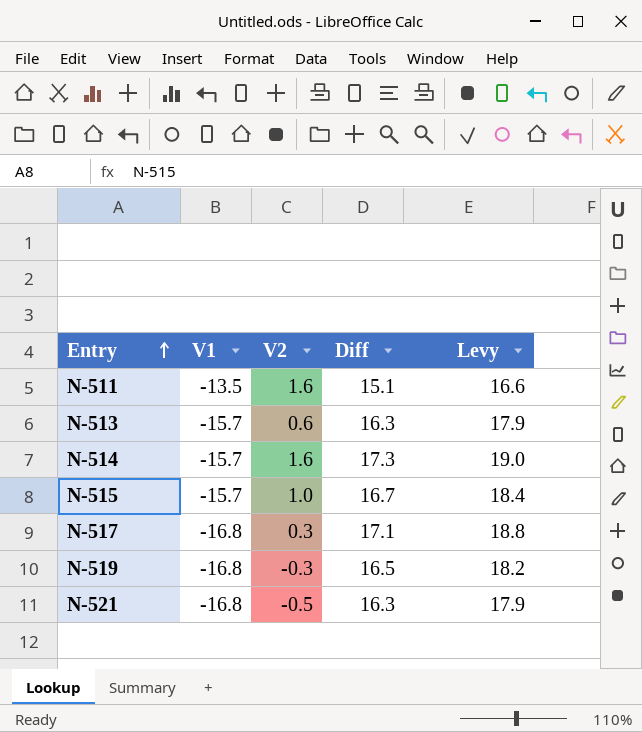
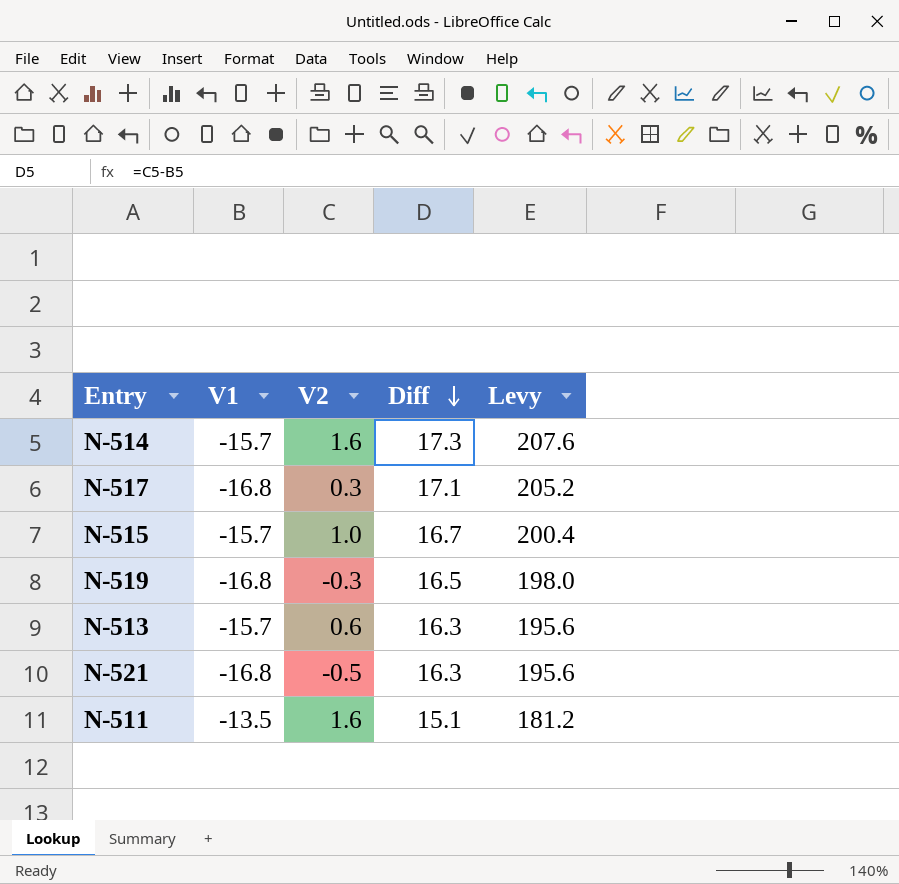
row order: Entry ascending -> Diff descending
column Levy | formula: [Diff] * 1.1 -> [Diff] * 12

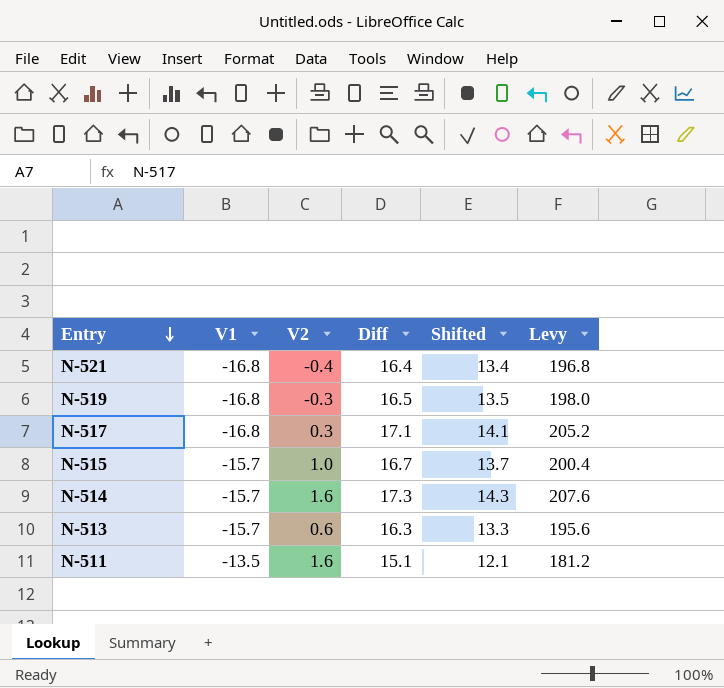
row order: Diff descending -> Entry descending
column Shifted | formula: none -> [Diff] - 3
N-521 | V2: -0.5 -> -0.4
N-521 | Diff: 16.3 -> 16.4
N-521 | Levy: 195.6 -> 196.8

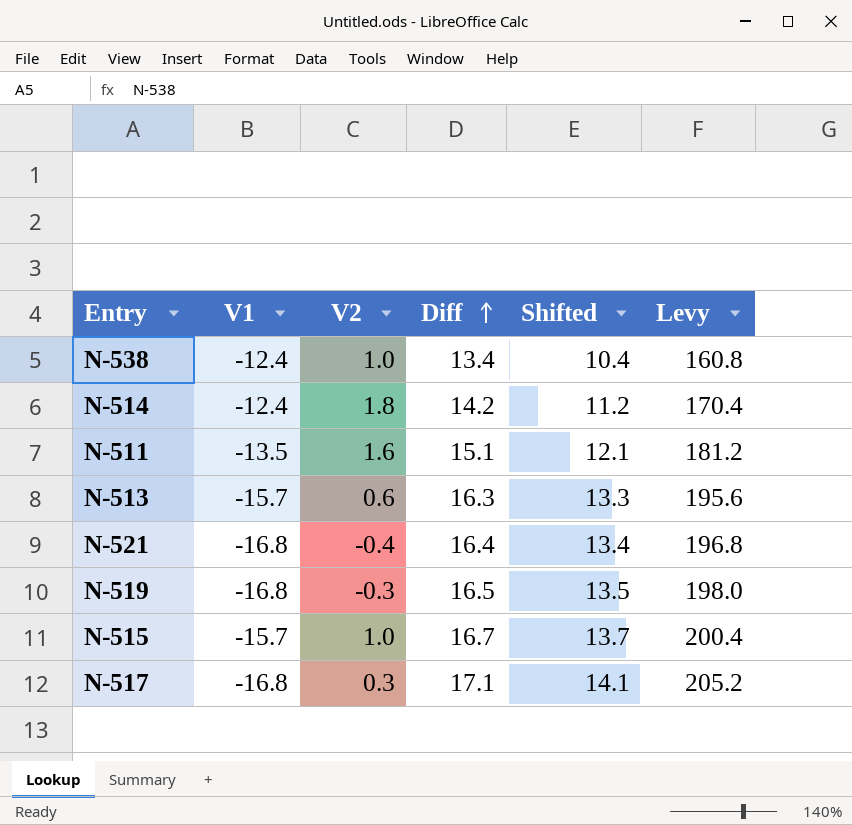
row order: Entry descending -> Diff ascending
row N-538: none -> -12.4 | 1.0 | 13.4 | 10.4 | 160.8
N-514 | V1: -15.7 -> -12.4
N-514 | V2: 1.6 -> 1.8
N-514 | Diff: 17.3 -> 14.2
N-514 | Shifted: 14.3 -> 11.2
N-514 | Levy: 207.6 -> 170.4

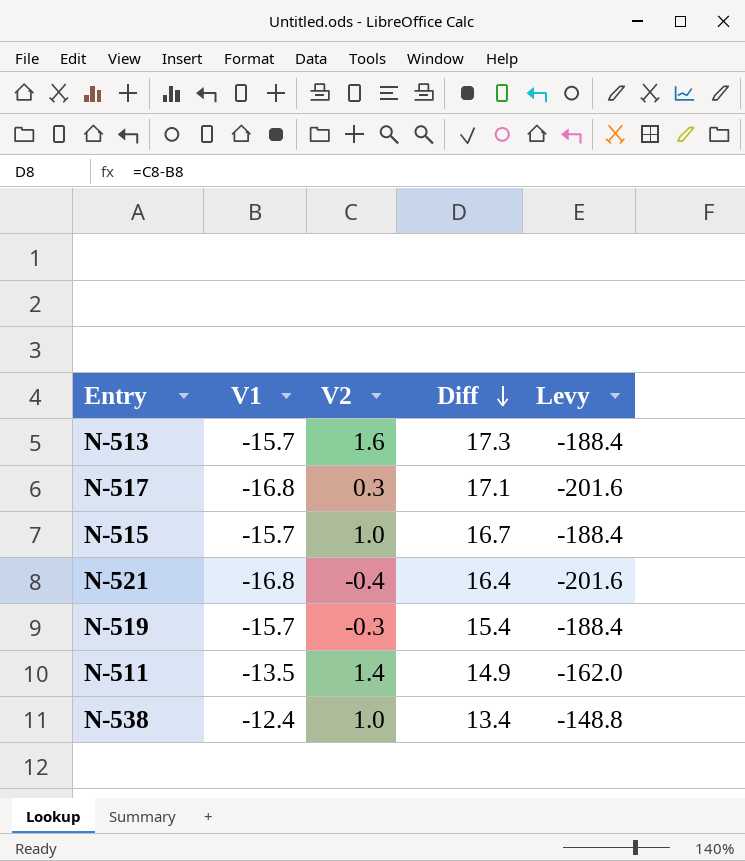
row order: Diff ascending -> Diff descending
column Shifted | formula: [Diff] - 3 -> none
column Levy | formula: [Diff] * 12 -> [V1] * 12
row N-514: -12.4 | 1.8 | 14.2 | 11.2 | 170.4 -> none
N-513 | V2: 0.6 -> 1.6
N-513 | Diff: 16.3 -> 17.3
N-519 | V1: -16.8 -> -15.7
N-519 | Diff: 16.5 -> 15.4
N-511 | V2: 1.6 -> 1.4
N-511 | Diff: 15.1 -> 14.9

